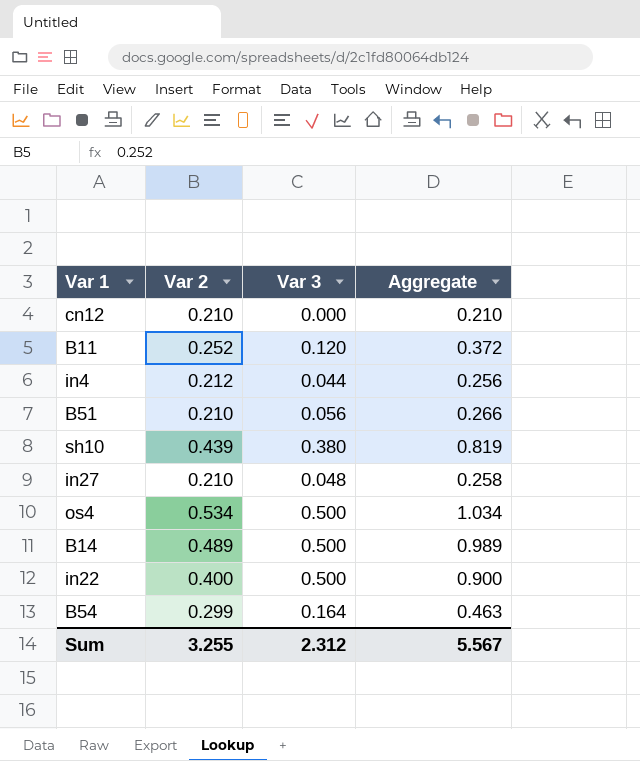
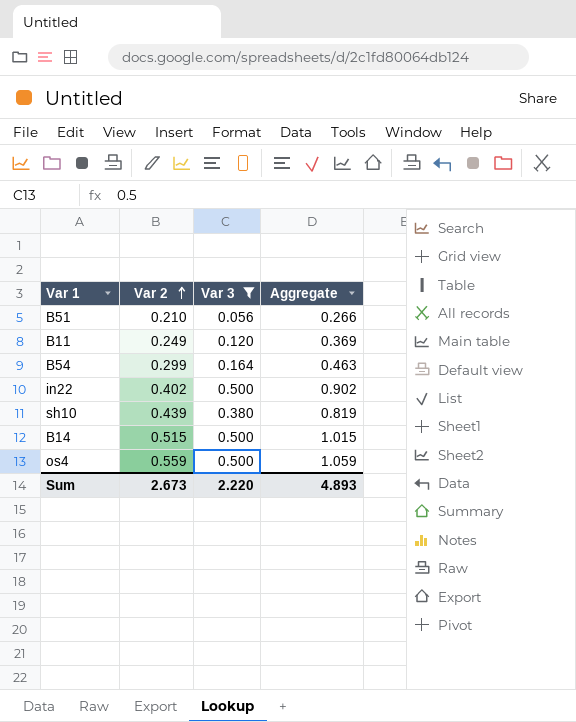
filter: none -> Var 3 >= 0.056
row order: none -> Var 2 ascending
B11 | Var 2: 0.252 -> 0.249
B11 | Aggregate: 0.372 -> 0.369
in22 | Var 2: 0.400 -> 0.402
in22 | Aggregate: 0.900 -> 0.902
B14 | Var 2: 0.489 -> 0.515
B14 | Aggregate: 0.989 -> 1.015
os4 | Var 2: 0.534 -> 0.559
os4 | Aggregate: 1.034 -> 1.059
Sum | Var 2: 3.255 -> 2.673
Sum | Var 3: 2.312 -> 2.220
Sum | Aggregate: 5.567 -> 4.893

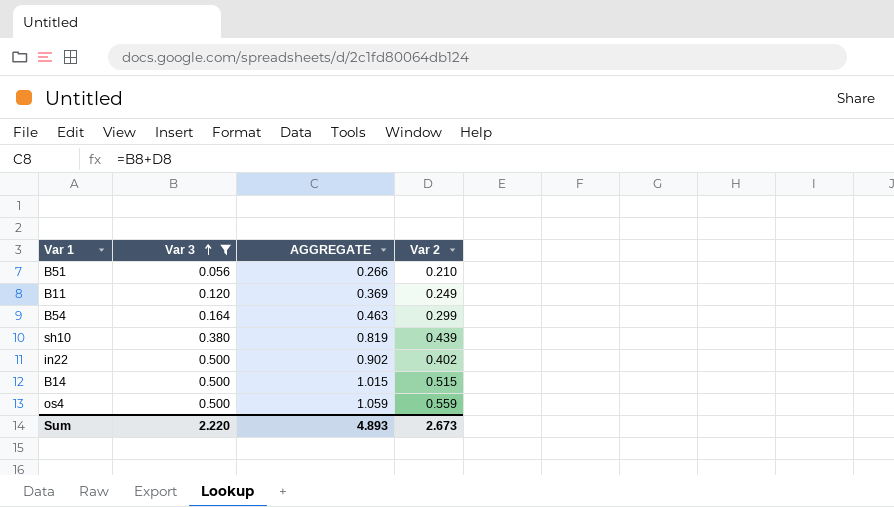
row order: Var 2 ascending -> Var 3 ascending
column name: Aggregate -> AGGREGATE
column Var 2 | position: 2 -> 4

